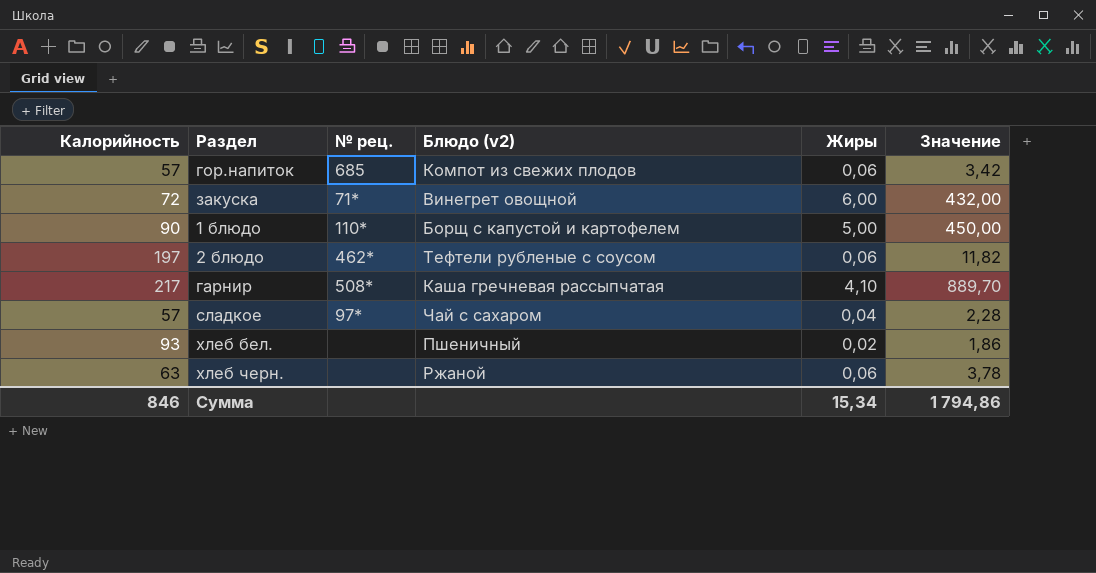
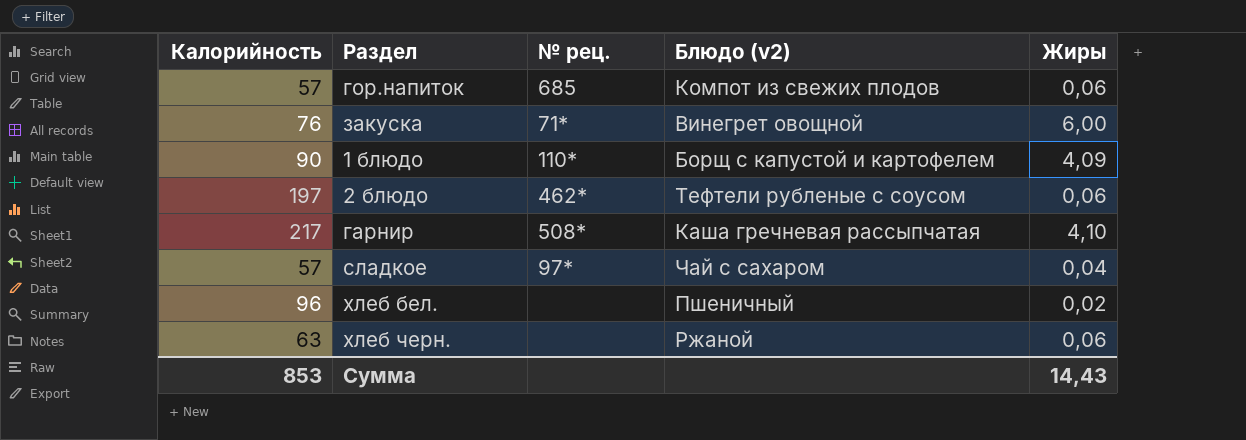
column Значение | formula: [Калорийность] * [Жиры] -> none
закуска | Калорийность: 72 -> 76
1 блюдо | Жиры: 5,00 -> 4,09
хлеб бел. | Калорийность: 93 -> 96
Сумма | Калорийность: 846 -> 853
Сумма | Жиры: 15,34 -> 14,43

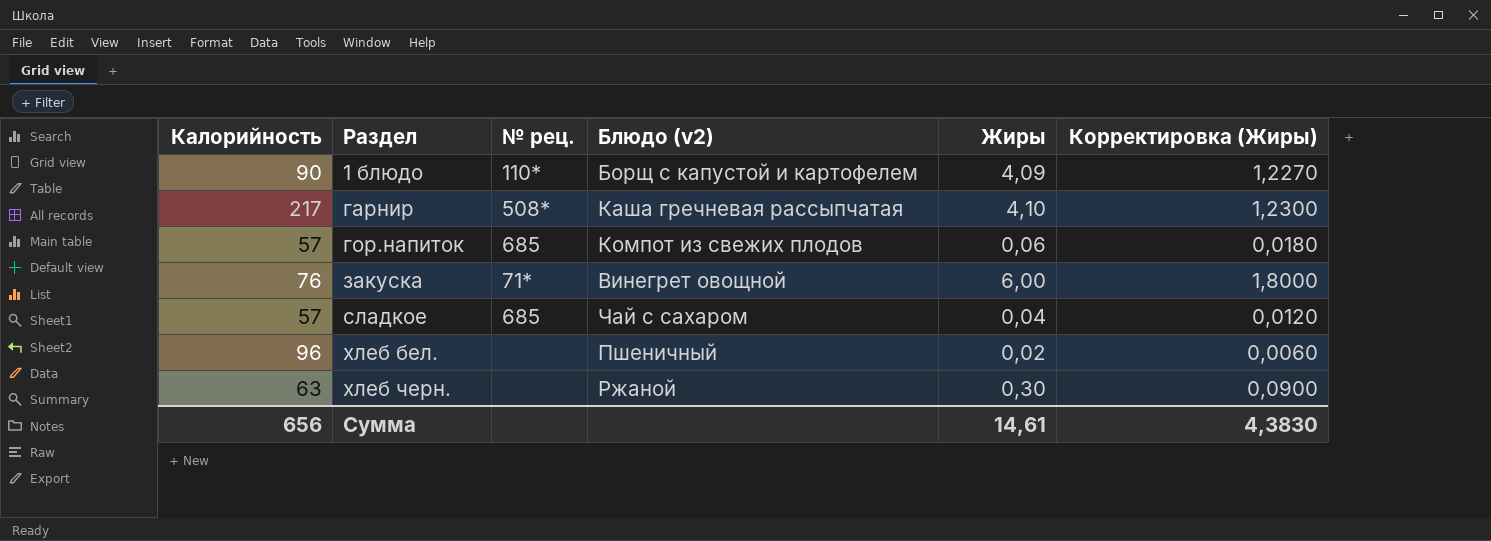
row order: none -> Раздел ascending
column Корректировка (Жиры) | formula: none -> [Жиры] * 0,3
row 2 блюдо: 197 | 462* | Тефтели рубленые с соусом | 0,06 -> none
сладкое | № рец.: 97* -> 685
хлеб черн. | Жиры: 0,06 -> 0,30
Сумма | Калорийность: 853 -> 656
Сумма | Жиры: 14,43 -> 14,61

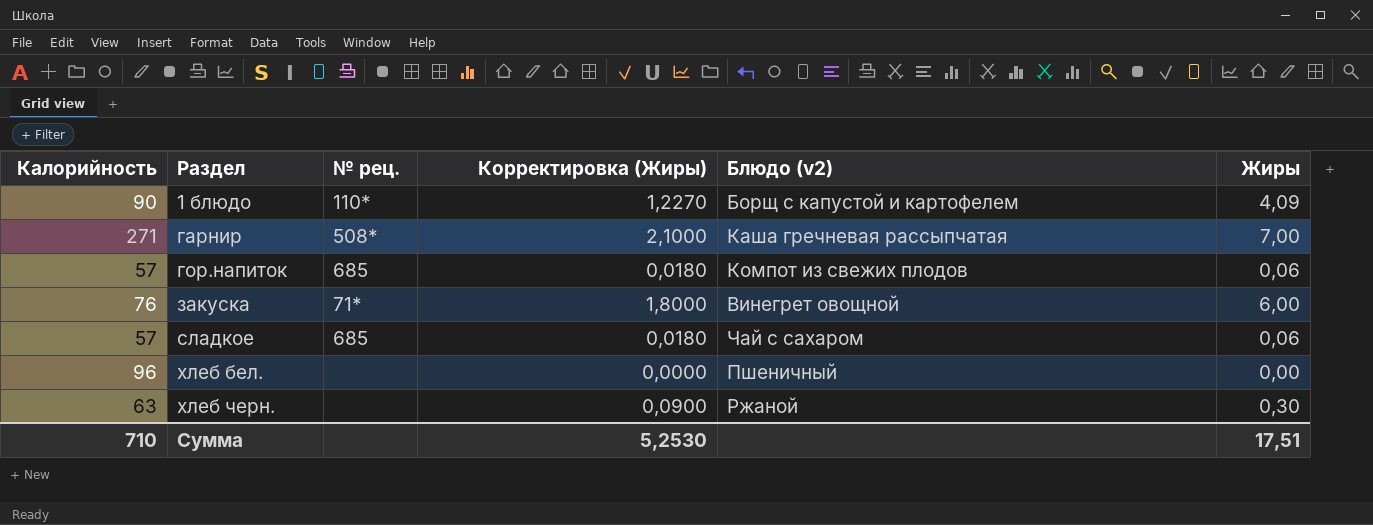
column Корректировка (Жиры) | position: 6 -> 4
гарнир | Калорийность: 217 -> 271
гарнир | Корректировка (Жиры): 1,2300 -> 2,1000
гарнир | Жиры: 4,10 -> 7,00
сладкое | Корректировка (Жиры): 0,0120 -> 0,0180
сладкое | Жиры: 0,04 -> 0,06
хлеб бел. | Корректировка (Жиры): 0,0060 -> 0,0000
хлеб бел. | Жиры: 0,02 -> 0,00
Сумма | Калорийность: 656 -> 710
Сумма | Корректировка (Жиры): 4,3830 -> 5,2530
Сумма | Жиры: 14,61 -> 17,51

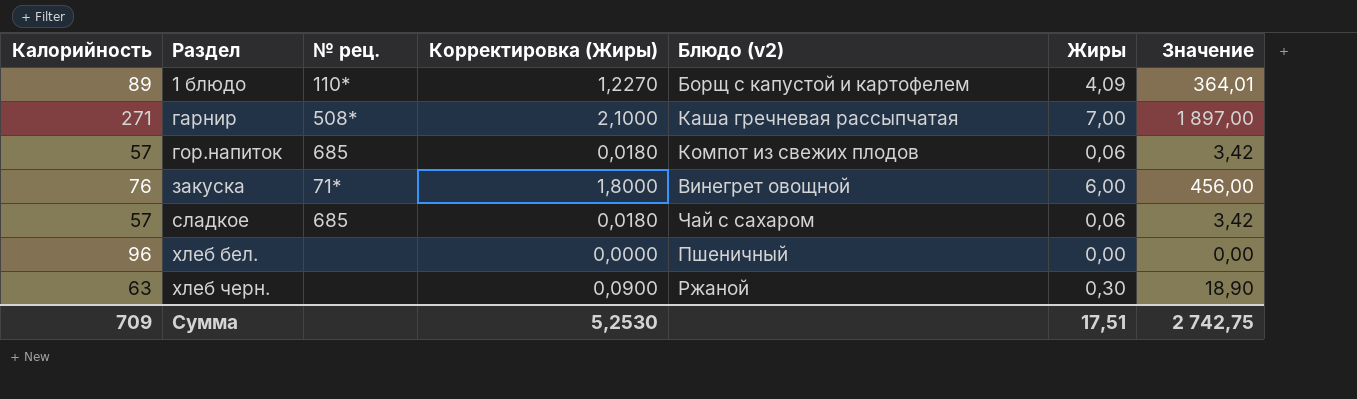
column Значение | formula: none -> [Калорийность] * [Жиры]
1 блюдо | Калорийность: 90 -> 89
Сумма | Калорийность: 710 -> 709

